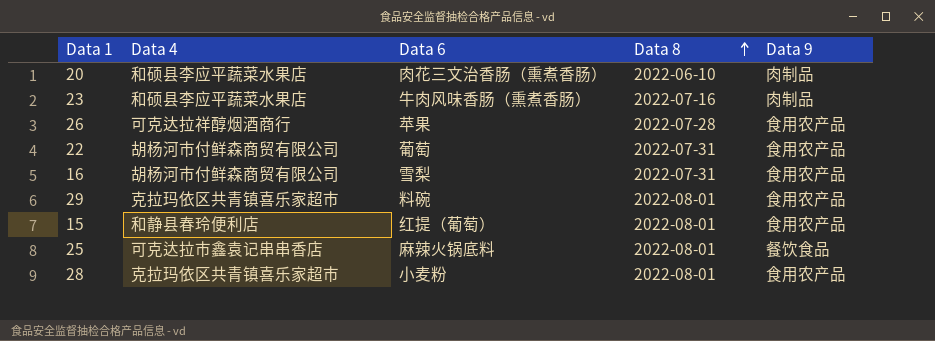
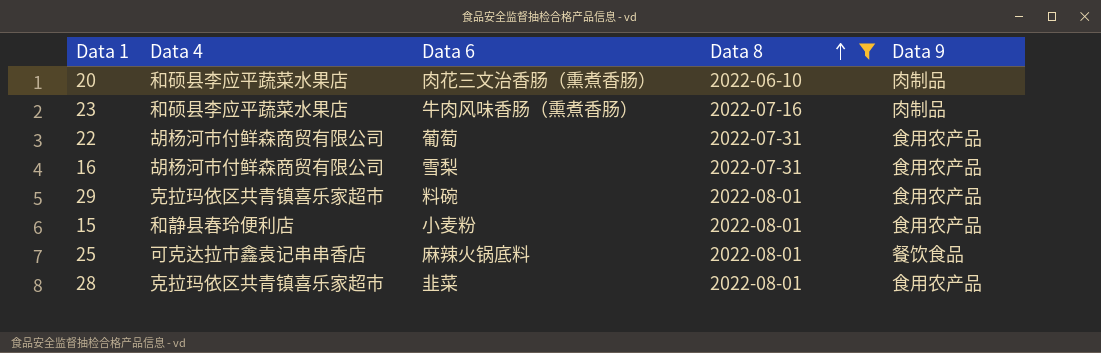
filter: none -> Data 8 != 2022-07-28
15 | Data 6: 红提（葡萄） -> 小麦粉
28 | Data 6: 小麦粉 -> 韭菜

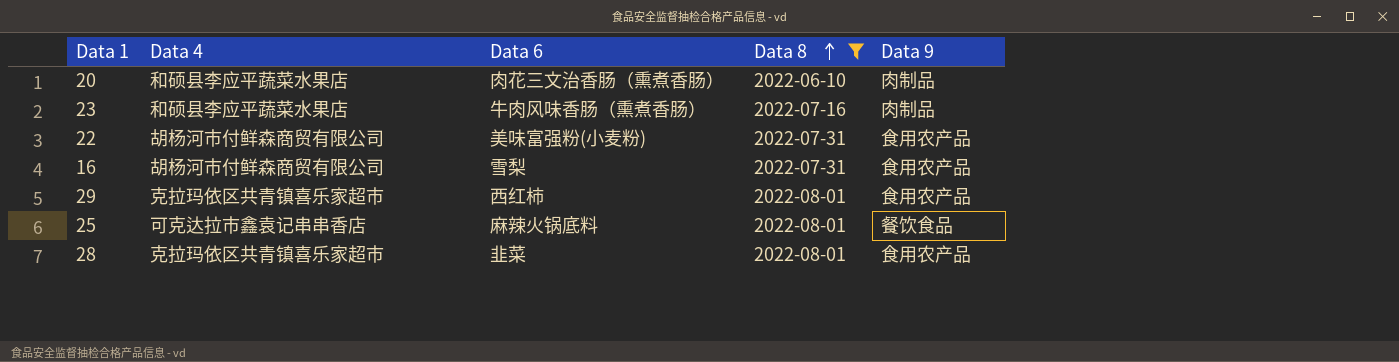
row 15: 和静县春玲便利店 | 小麦粉 | 2022-08-01 | 食用农产品 -> none
22 | Data 6: 葡萄 -> 美味富强粉(小麦粉)
29 | Data 6: 料碗 -> 西红柿

